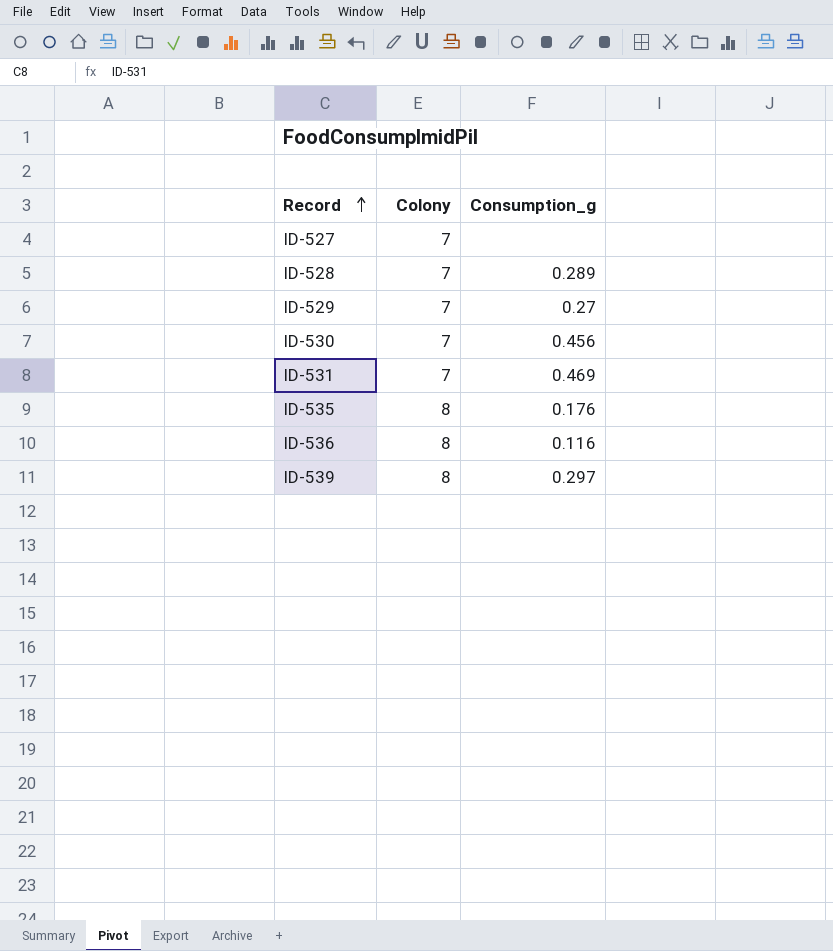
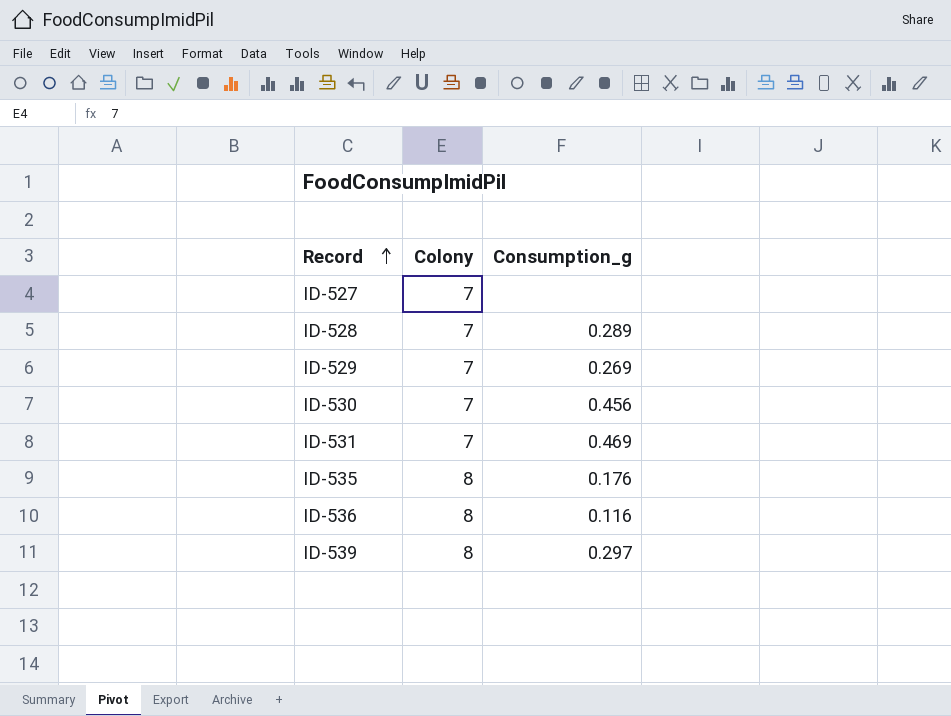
ID-529 | Consumption_g: 0.27 -> 0.269

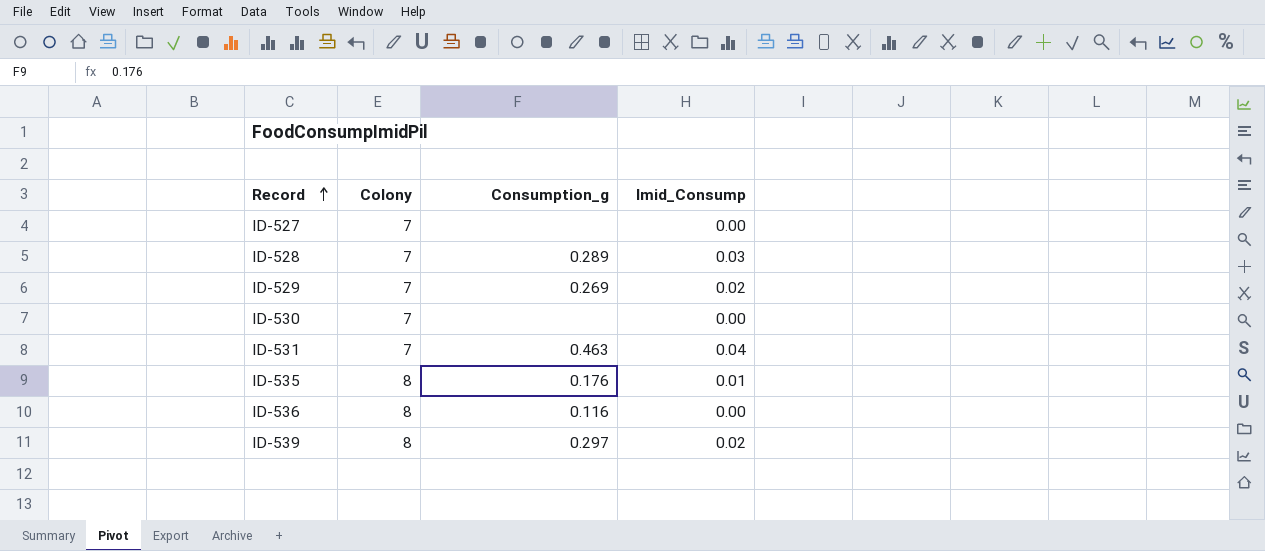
column Imid_Consump | position: none -> 4
ID-530 | Consumption_g: 0.456 -> none
ID-531 | Consumption_g: 0.469 -> 0.463

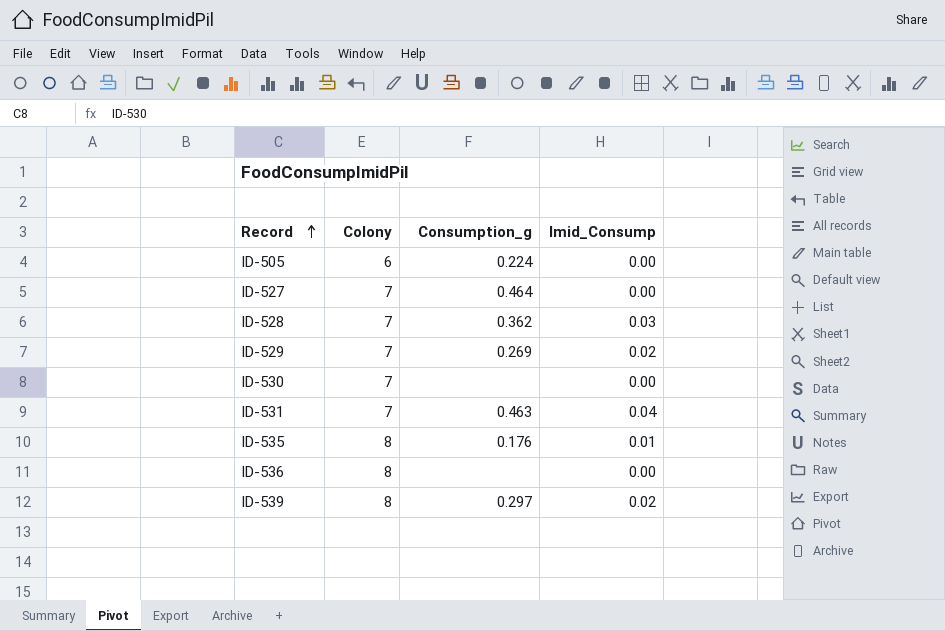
row ID-505: none -> 6 | 0.224 | 0.00
ID-527 | Consumption_g: none -> 0.464
ID-528 | Consumption_g: 0.289 -> 0.362
ID-536 | Consumption_g: 0.116 -> none

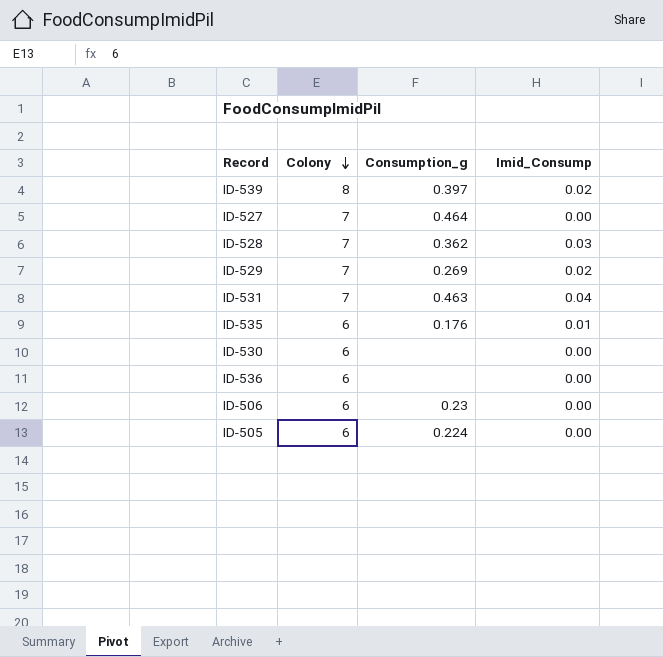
row order: Record ascending -> Colony descending
ID-539 | Consumption_g: 0.297 -> 0.397
ID-535 | Colony: 8 -> 6
ID-530 | Colony: 7 -> 6
ID-536 | Colony: 8 -> 6
row ID-506: none -> 6 | 0.23 | 0.00

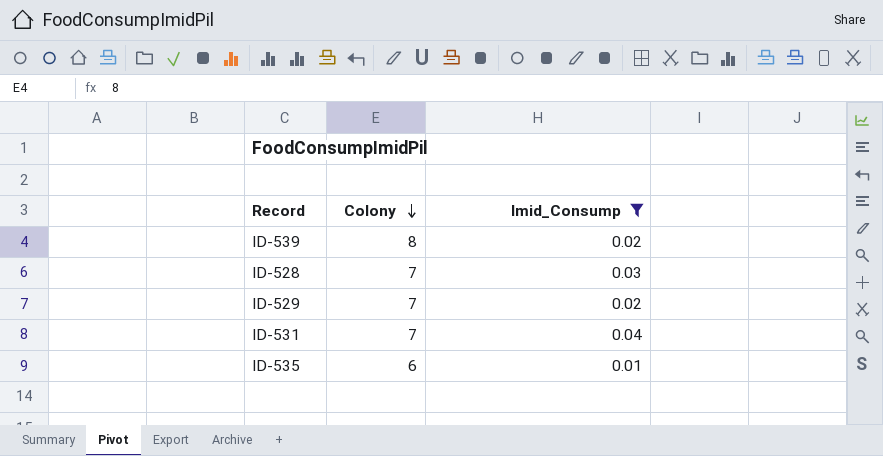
filter: none -> Imid_Consump != 0.00
column Consumption_g | position: 3 -> none

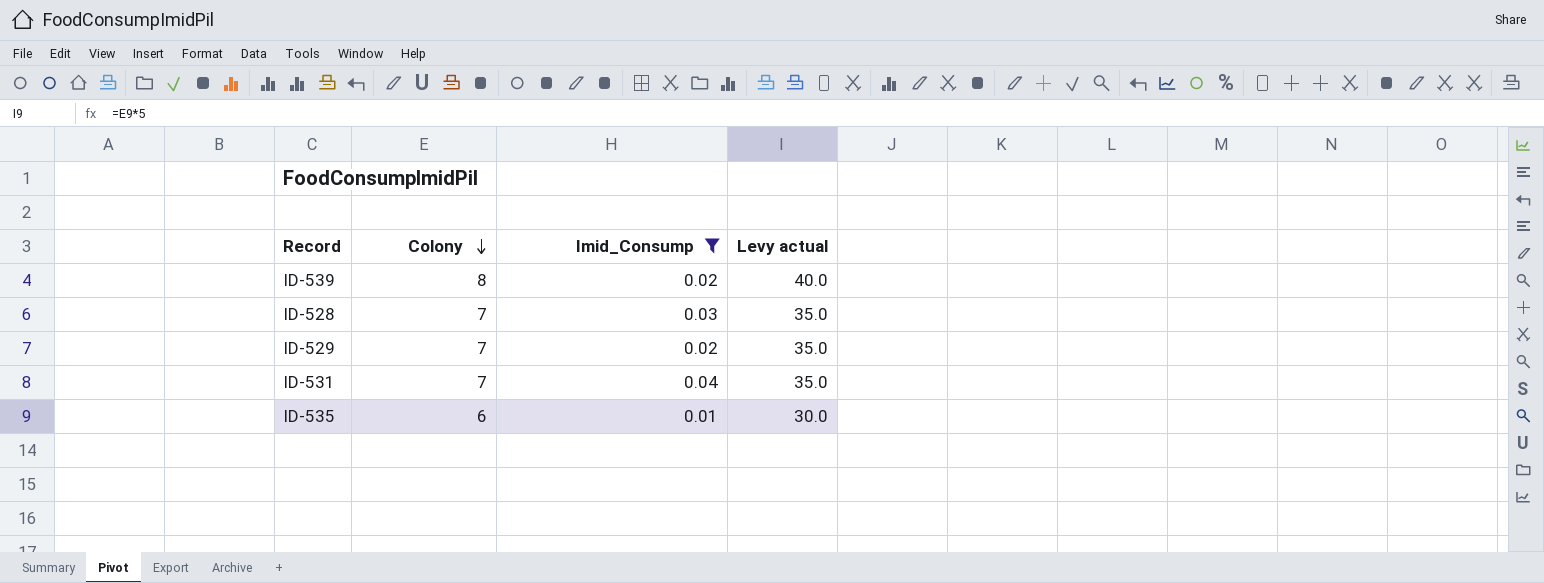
column Levy actual | formula: none -> [Colony] * 5

